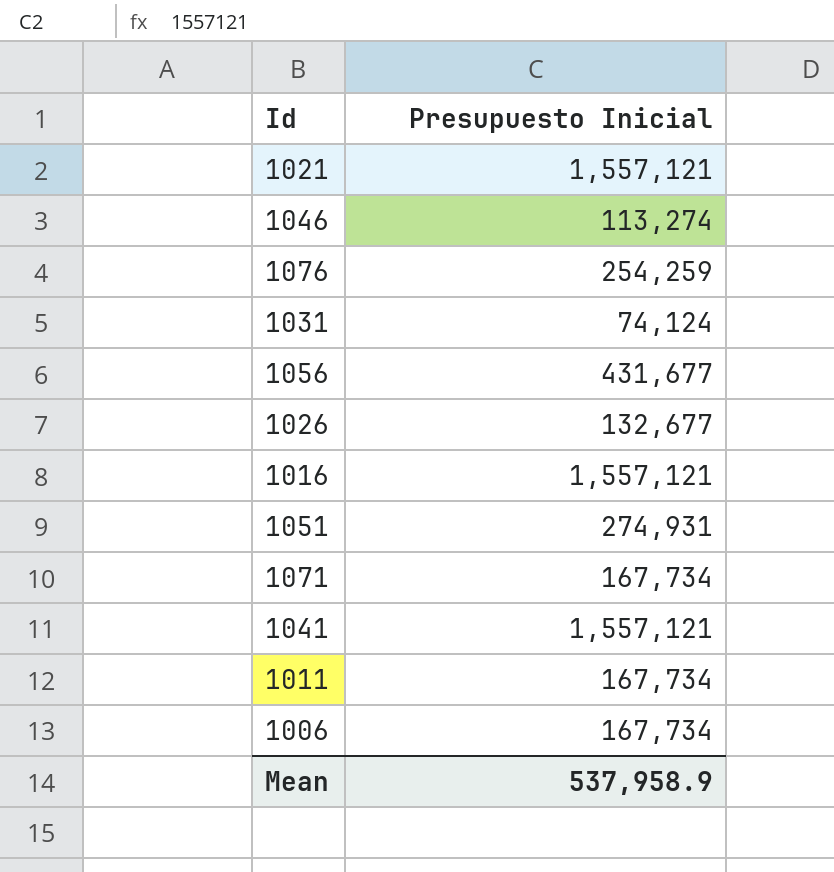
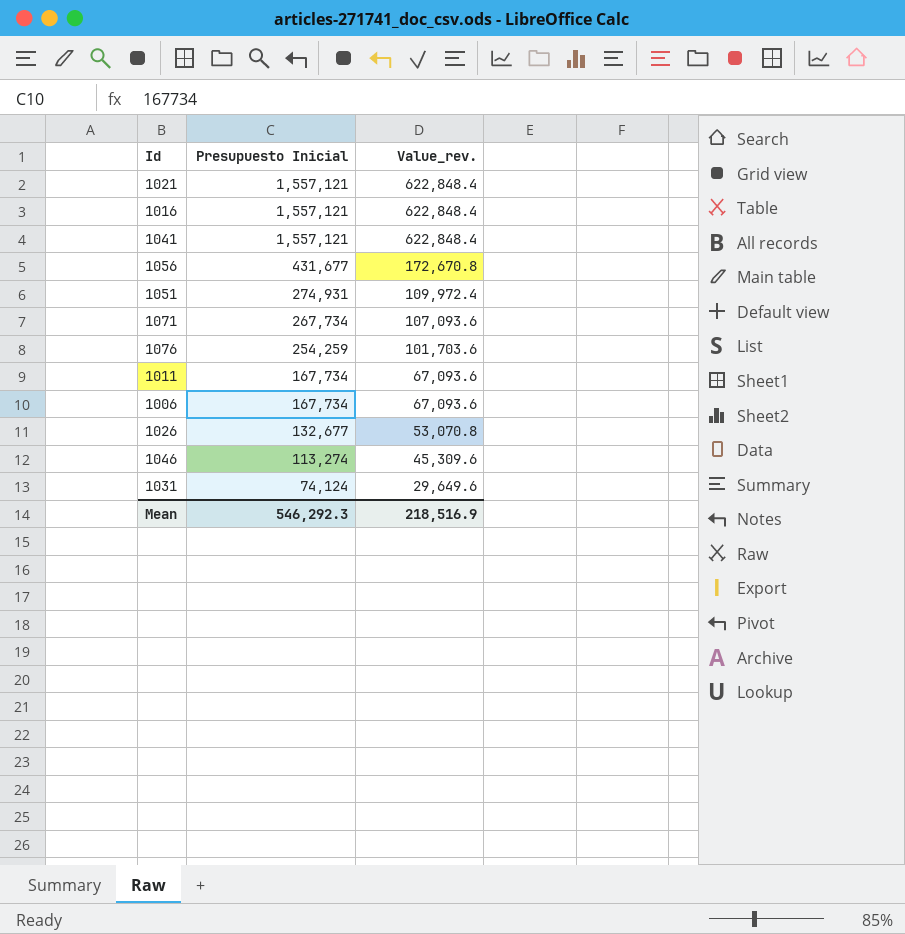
row order: none -> Presupuesto Inicial descending
column Value_rev. | formula: none -> [Presupuesto Inicial] * 0.4
1071 | Presupuesto Inicial: 167,734 -> 267,734
Mean | Presupuesto Inicial: 537,958.9 -> 546,292.3

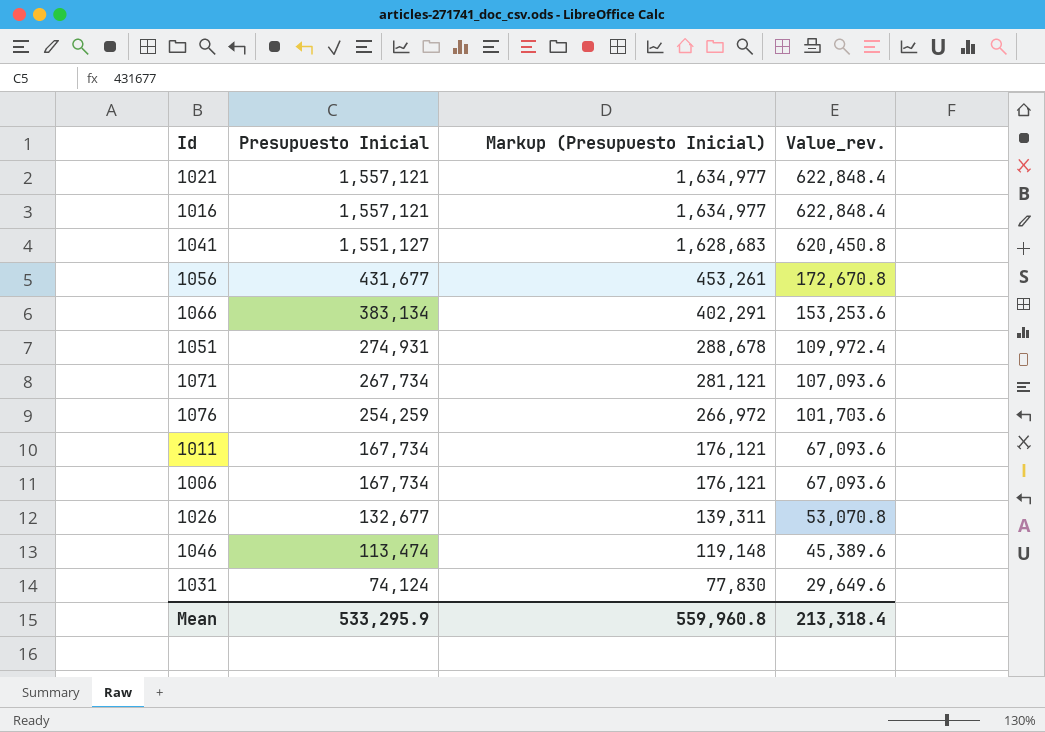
column Markup (Presupuesto Inicial) | formula: none -> [Presupuesto Inicial] * 1.05
1041 | Presupuesto Inicial: 1,557,121 -> 1,551,127
1041 | Value_rev.: 622,848.4 -> 620,450.8
row 1066: none -> 383,134 | 402,291 | 153,253.6
1046 | Presupuesto Inicial: 113,274 -> 113,474
1046 | Value_rev.: 45,309.6 -> 45,389.6
Mean | Presupuesto Inicial: 546,292.3 -> 533,295.9
Mean | Value_rev.: 218,516.9 -> 213,318.4

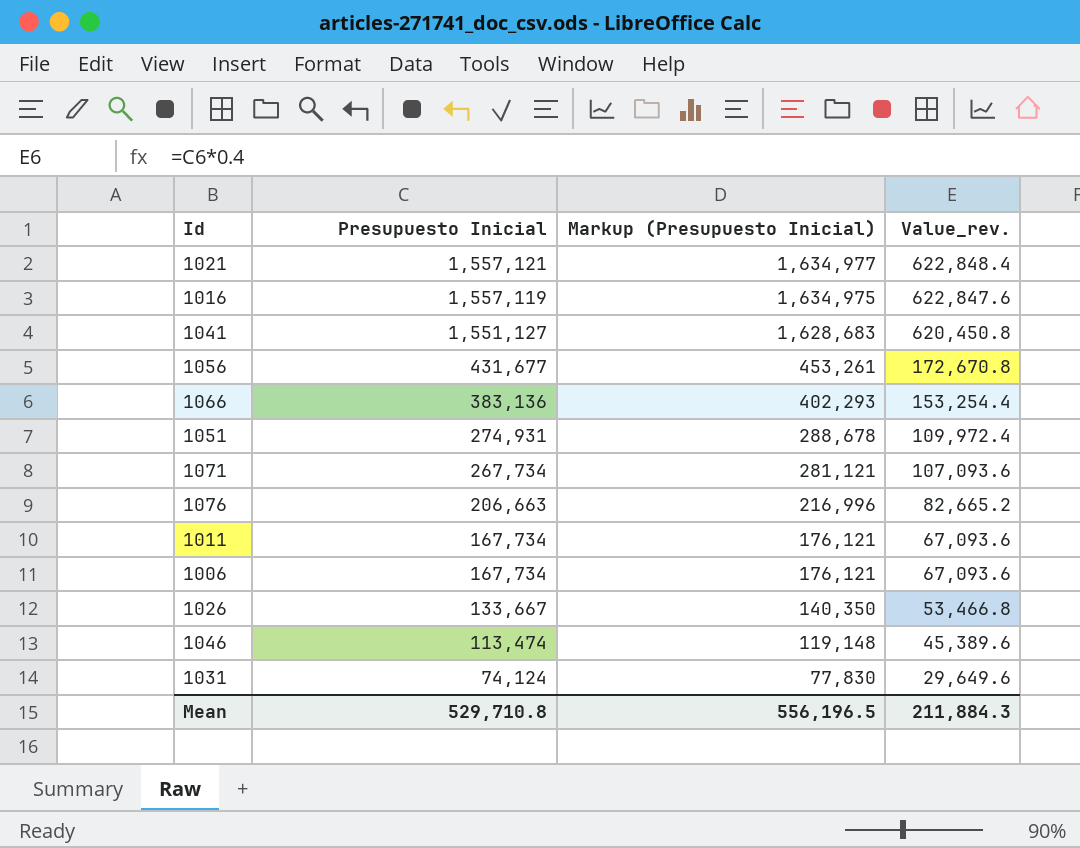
1016 | Presupuesto Inicial: 1,557,121 -> 1,557,119
1016 | Markup (Presupuesto Inicial): 1,634,977 -> 1,634,975
1016 | Value_rev.: 622,848.4 -> 622,847.6
1066 | Presupuesto Inicial: 383,134 -> 383,136
1066 | Markup (Presupuesto Inicial): 402,291 -> 402,293
1066 | Value_rev.: 153,253.6 -> 153,254.4
1076 | Presupuesto Inicial: 254,259 -> 206,663
1076 | Markup (Presupuesto Inicial): 266,972 -> 216,996
1076 | Value_rev.: 101,703.6 -> 82,665.2
1026 | Presupuesto Inicial: 132,677 -> 133,667
1026 | Markup (Presupuesto Inicial): 139,311 -> 140,350
1026 | Value_rev.: 53,070.8 -> 53,466.8
Mean | Presupuesto Inicial: 533,295.9 -> 529,710.8
Mean | Markup (Presupuesto Inicial): 559,960.8 -> 556,196.5
Mean | Value_rev.: 213,318.4 -> 211,884.3

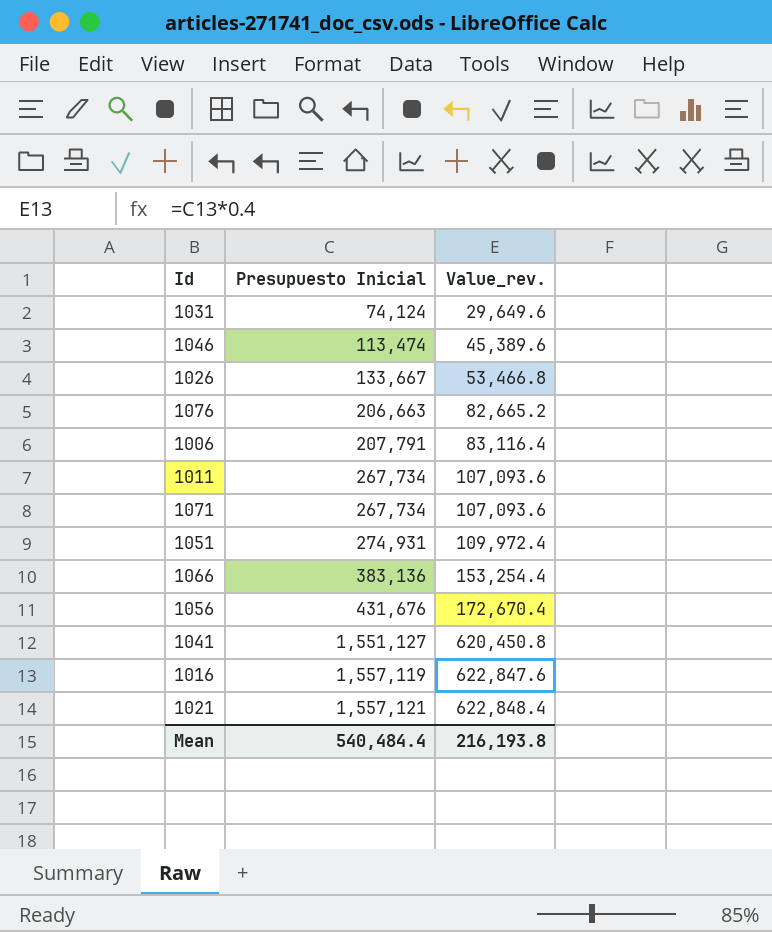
row order: Presupuesto Inicial descending -> Presupuesto Inicial ascending
column Markup (Presupuesto Inicial) | formula: [Presupuesto Inicial] * 1.05 -> none
1006 | Presupuesto Inicial: 167,734 -> 207,791
1006 | Value_rev.: 67,093.6 -> 83,116.4
1011 | Presupuesto Inicial: 167,734 -> 267,734
1011 | Value_rev.: 67,093.6 -> 107,093.6
1056 | Presupuesto Inicial: 431,677 -> 431,676
1056 | Value_rev.: 172,670.8 -> 172,670.4
Mean | Presupuesto Inicial: 529,710.8 -> 540,484.4
Mean | Value_rev.: 211,884.3 -> 216,193.8

